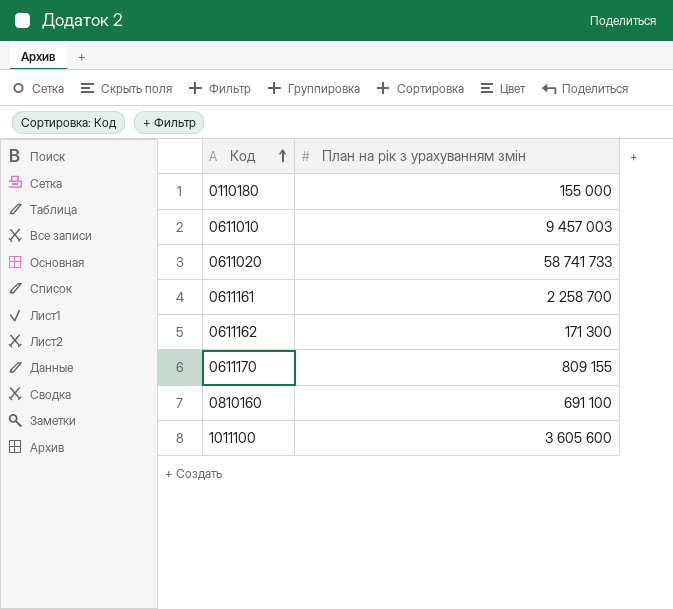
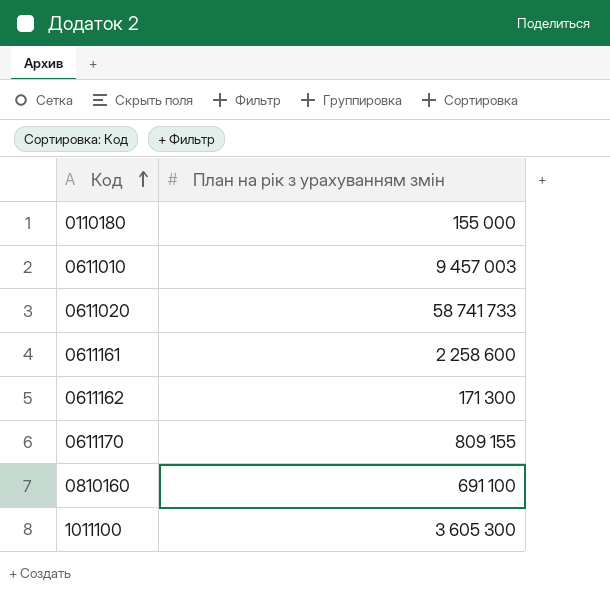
0611161 | План на рік з урахуванням змін: 2 258 700 -> 2 258 600
1011100 | План на рік з урахуванням змін: 3 605 600 -> 3 605 300

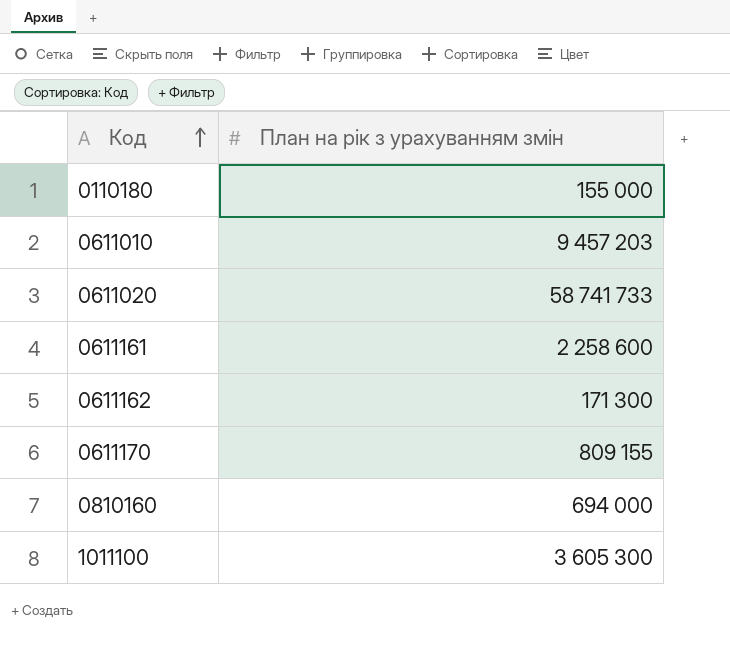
0611010 | План на рік з урахуванням змін: 9 457 003 -> 9 457 203
0810160 | План на рік з урахуванням змін: 691 100 -> 694 000

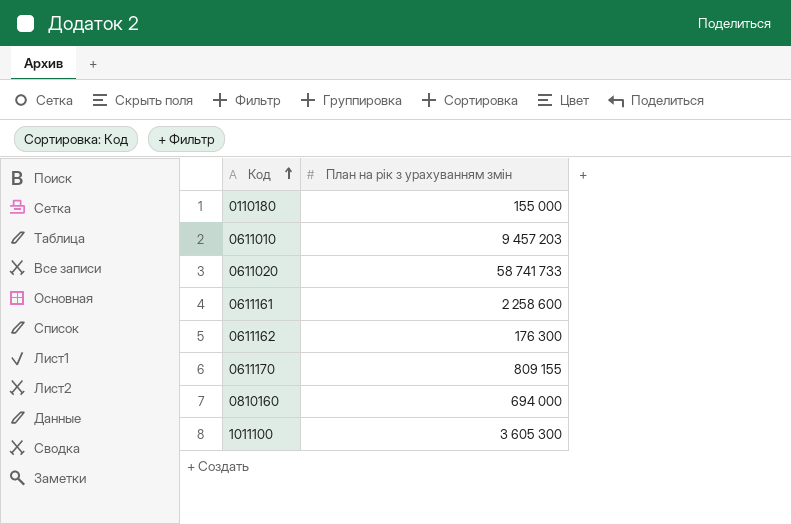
0611162 | План на рік з урахуванням змін: 171 300 -> 176 300

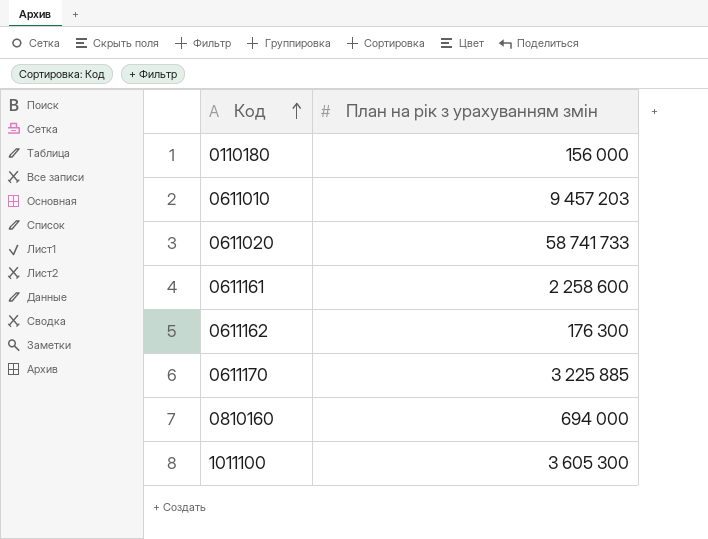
0110180 | План на рік з урахуванням змін: 155 000 -> 156 000
0611170 | План на рік з урахуванням змін: 809 155 -> 3 225 885

